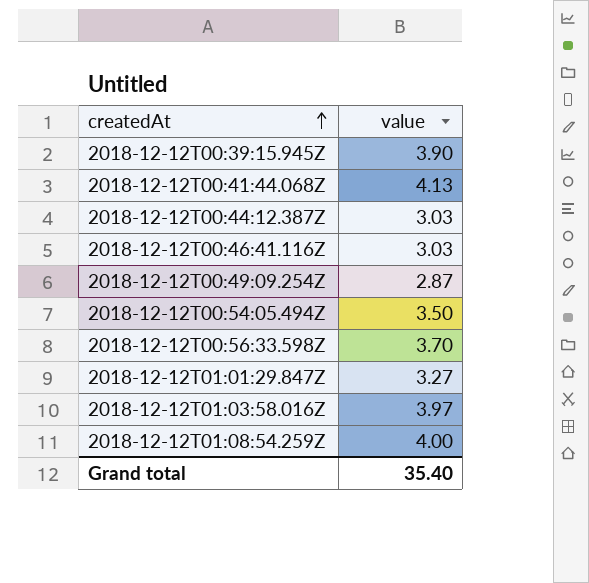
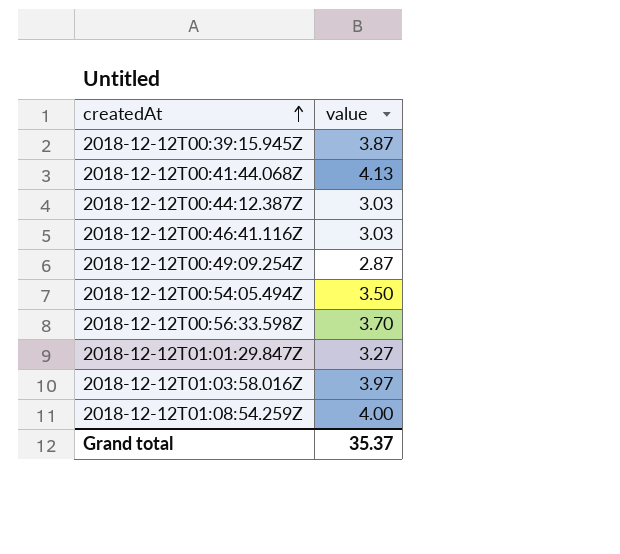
2018-12-12T00:39:15.945Z | value: 3.90 -> 3.87
Grand total | value: 35.40 -> 35.37

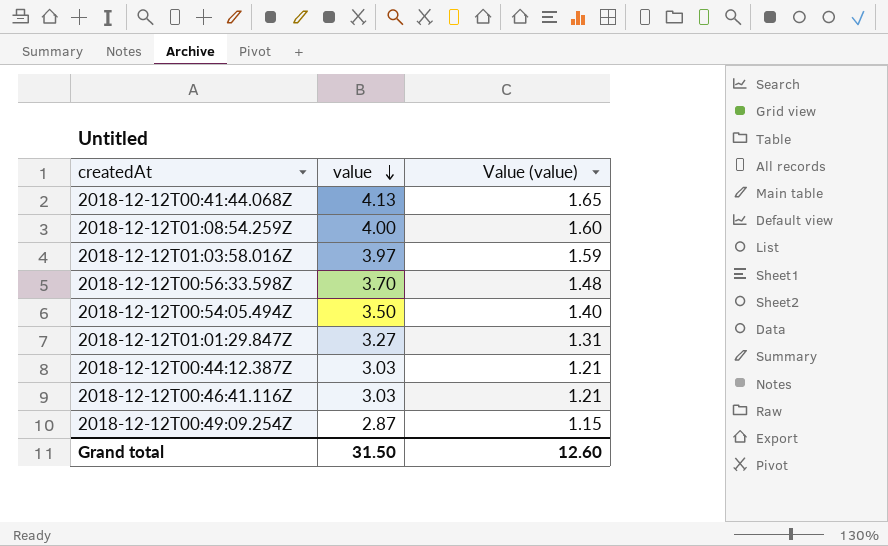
row order: createdAt ascending -> value descending
column Value (value) | formula: none -> [value] * 0.4
row 2018-12-12T00:39:15.945Z: 3.87 -> none
Grand total | value: 35.37 -> 31.50

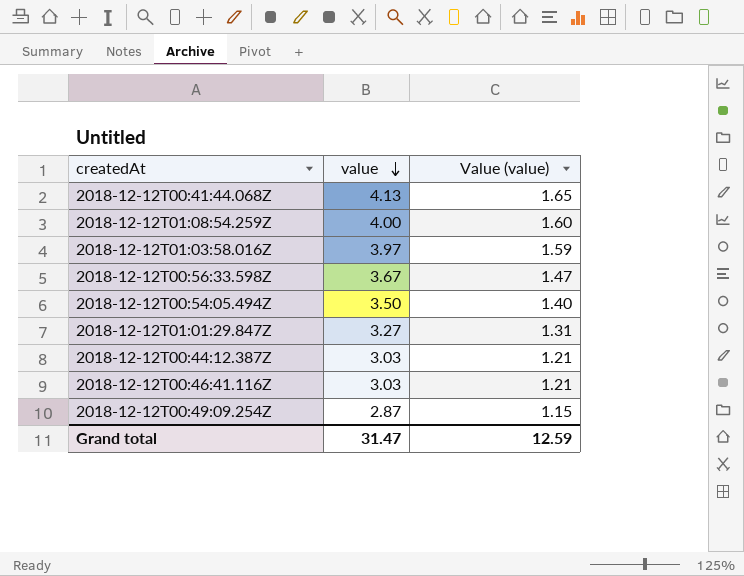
2018-12-12T00:56:33.598Z | value: 3.70 -> 3.67
2018-12-12T00:56:33.598Z | Value (value): 1.48 -> 1.47
Grand total | value: 31.50 -> 31.47
Grand total | Value (value): 12.60 -> 12.59

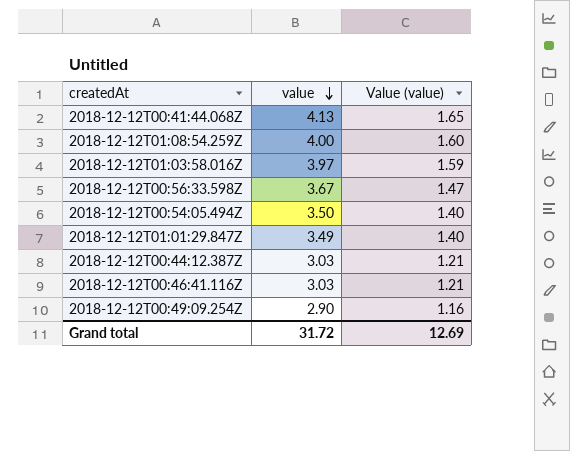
2018-12-12T01:01:29.847Z | value: 3.27 -> 3.49
2018-12-12T01:01:29.847Z | Value (value): 1.31 -> 1.40
2018-12-12T00:49:09.254Z | value: 2.87 -> 2.90
2018-12-12T00:49:09.254Z | Value (value): 1.15 -> 1.16
Grand total | value: 31.47 -> 31.72
Grand total | Value (value): 12.59 -> 12.69

